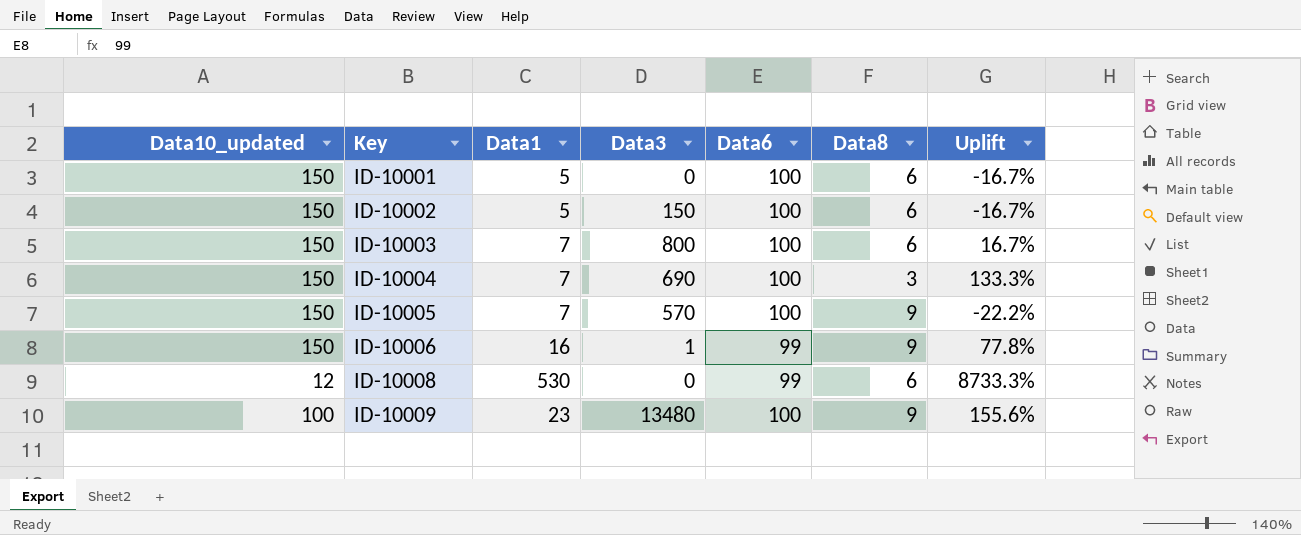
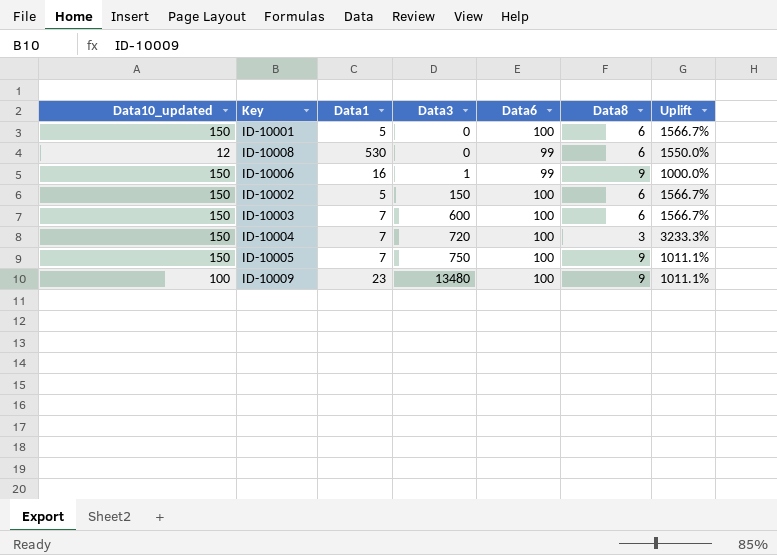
row order: Key ascending -> Data3 ascending
column Uplift | formula: ([Data1] - [Data8]) / [Data8] -> ([Data6] - [Data8]) / [Data8]
ID-10003 | Data3: 800 -> 600
ID-10004 | Data3: 690 -> 720
ID-10005 | Data3: 570 -> 750

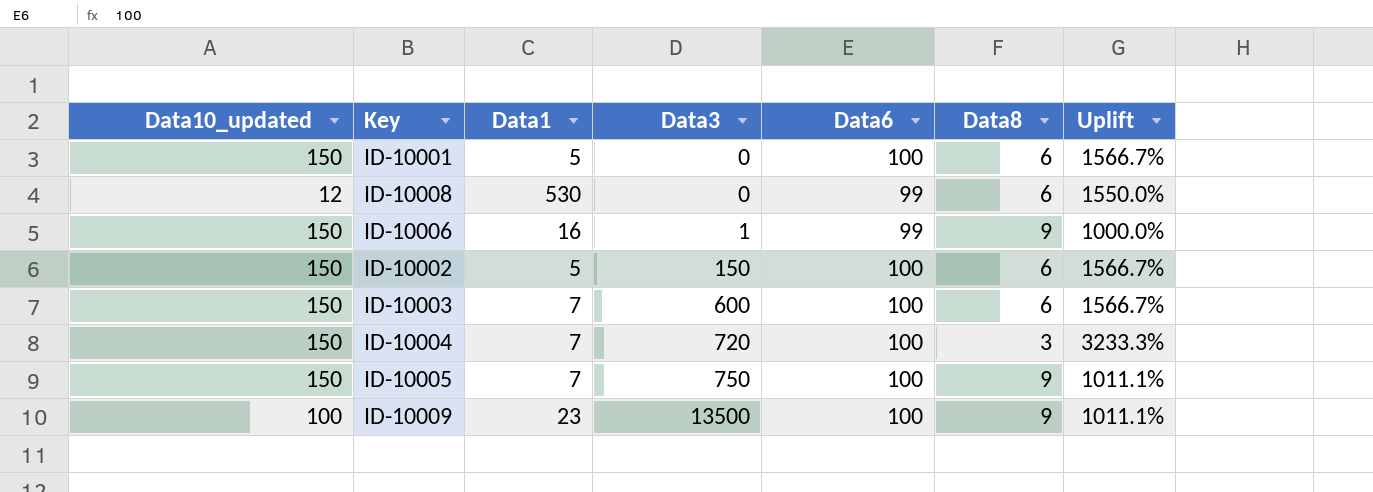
ID-10009 | Data3: 13480 -> 13500

